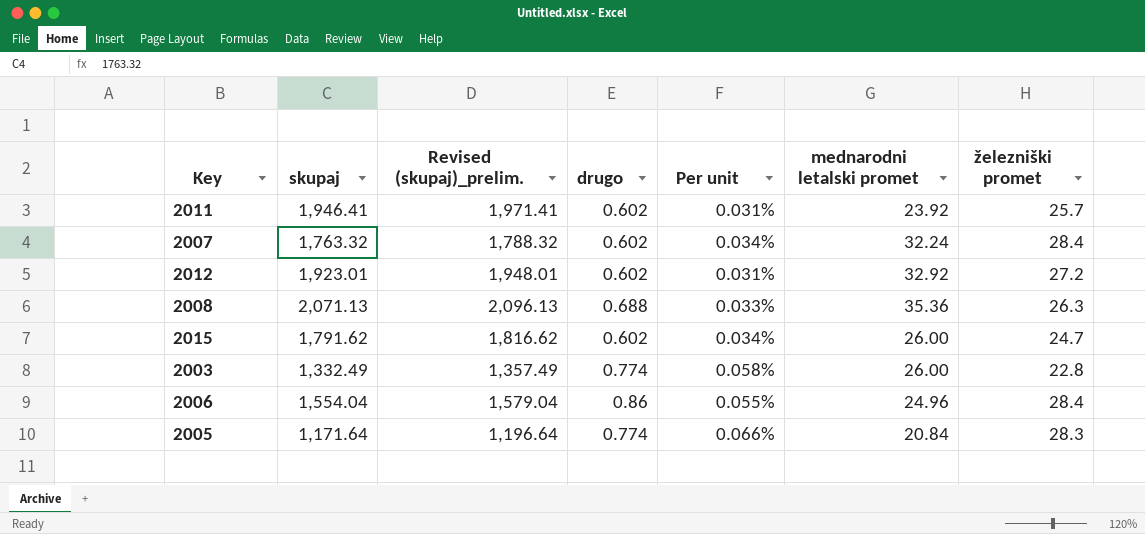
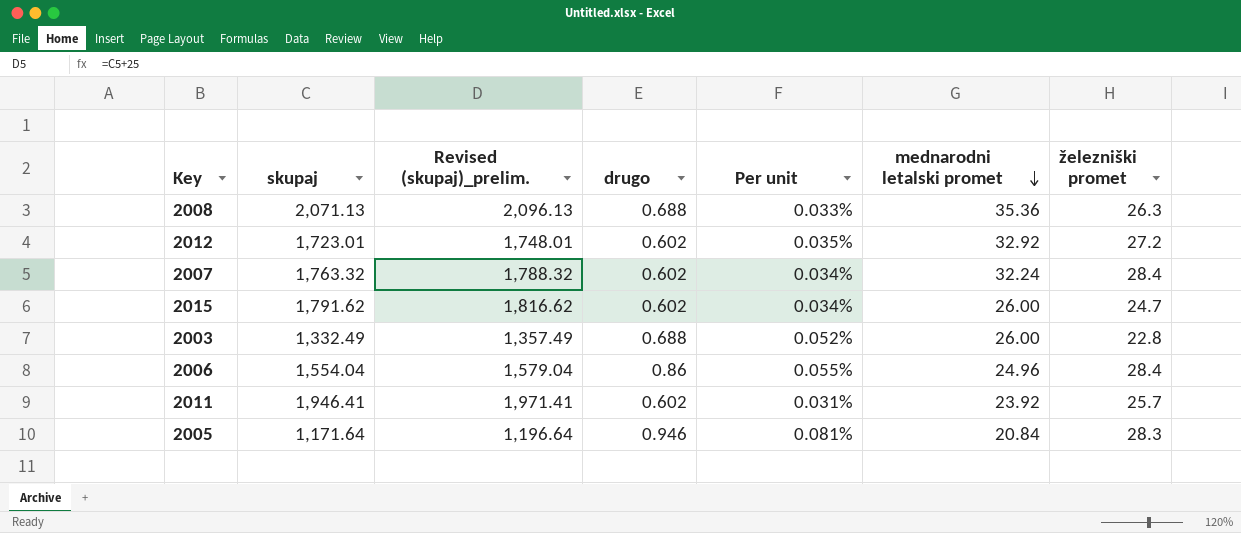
row order: none -> mednarodni letalski promet descending
2012 | skupaj: 1,923.01 -> 1,723.01
2012 | Revised (skupaj)_prelim.: 1,948.01 -> 1,748.01
2012 | Per unit: 0.031% -> 0.035%
2003 | drugo: 0.774 -> 0.688
2003 | Per unit: 0.058% -> 0.052%
2005 | drugo: 0.774 -> 0.946
2005 | Per unit: 0.066% -> 0.081%

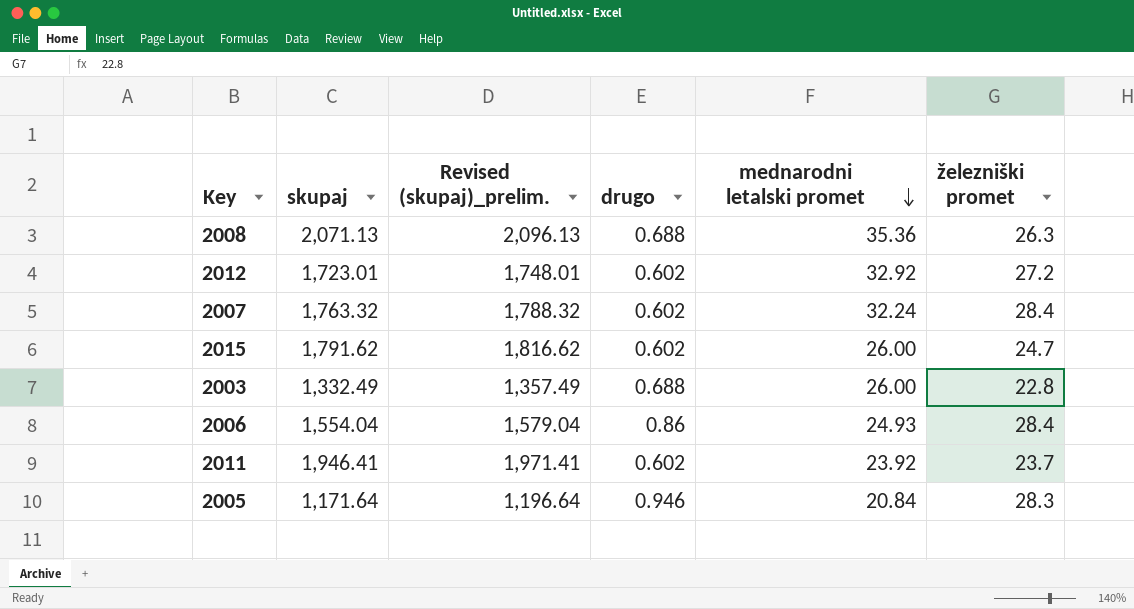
column Per unit | formula: [drugo] / [skupaj] -> none
2006 | mednarodni letalski promet: 24.96 -> 24.93
2011 | železniški promet: 25.7 -> 23.7

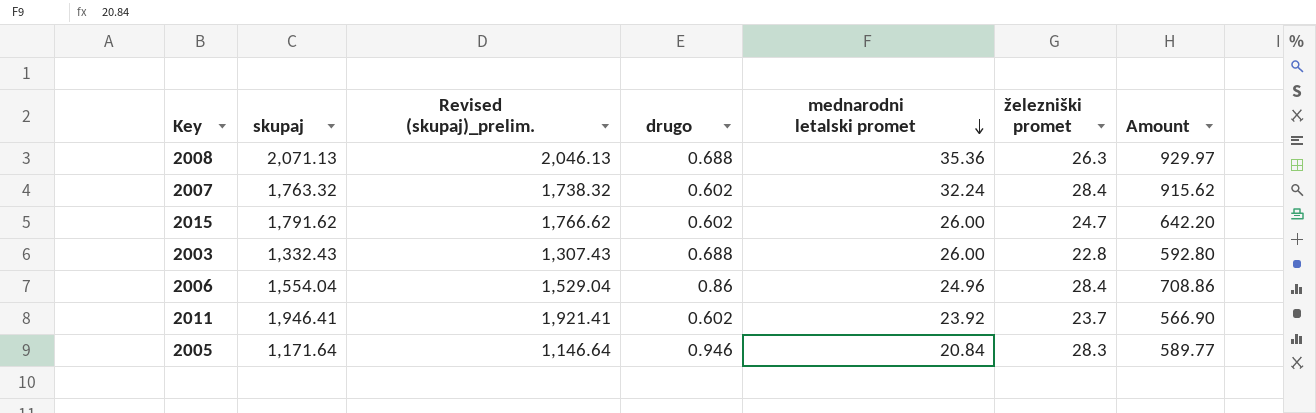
column Revised (skupaj)_prelim. | formula: [skupaj] + 25 -> [skupaj] - 25
column Amount | formula: none -> [mednarodni letalski promet] * [železniški promet]
row 2012: 1,723.01 | 1,748.01 | 0.602 | 32.92 | 27.2 -> none
2003 | skupaj: 1,332.49 -> 1,332.43
2006 | mednarodni letalski promet: 24.93 -> 24.96

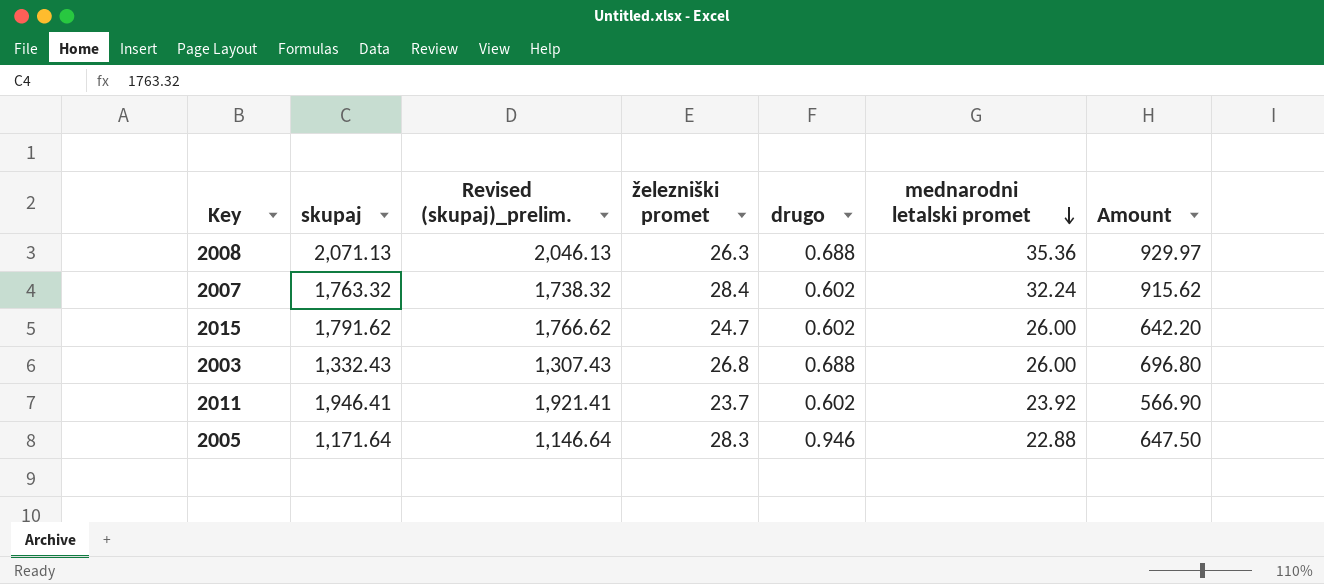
column železniški promet | position: 6 -> 4
row 2006: 1,554.04 | 1,529.04 | 0.86 | 24.96 | 28.4 | 708.86 -> none
2003 | železniški promet: 22.8 -> 26.8
2003 | Amount: 592.80 -> 696.80
2005 | mednarodni letalski promet: 20.84 -> 22.88
2005 | Amount: 589.77 -> 647.50

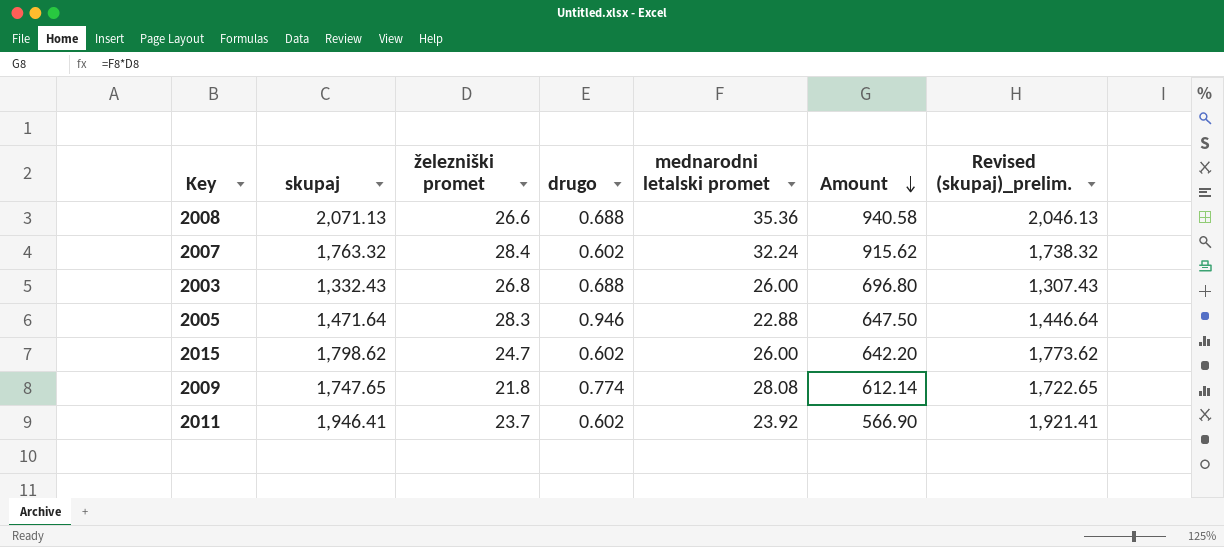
row order: mednarodni letalski promet descending -> Amount descending
column Revised (skupaj)_prelim. | position: 3 -> 7
2008 | železniški promet: 26.3 -> 26.6
2008 | Amount: 929.97 -> 940.58
2005 | skupaj: 1,171.64 -> 1,471.64
2005 | Revised (skupaj)_prelim.: 1,146.64 -> 1,446.64
2015 | skupaj: 1,791.62 -> 1,798.62
2015 | Revised (skupaj)_prelim.: 1,766.62 -> 1,773.62
row 2009: none -> 1,747.65 | 21.8 | 0.774 | 28.08 | 612.14 | 1,722.65

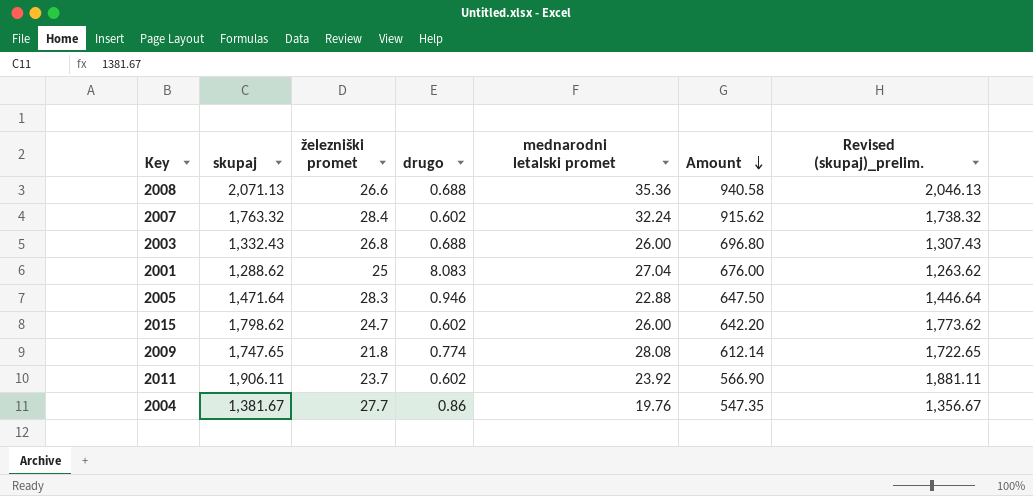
row 2001: none -> 1,288.62 | 25 | 8.083 | 27.04 | 676.00 | 1,263.62
2011 | skupaj: 1,946.41 -> 1,906.11
2011 | Revised (skupaj)_prelim.: 1,921.41 -> 1,881.11
row 2004: none -> 1,381.67 | 27.7 | 0.86 | 19.76 | 547.35 | 1,356.67

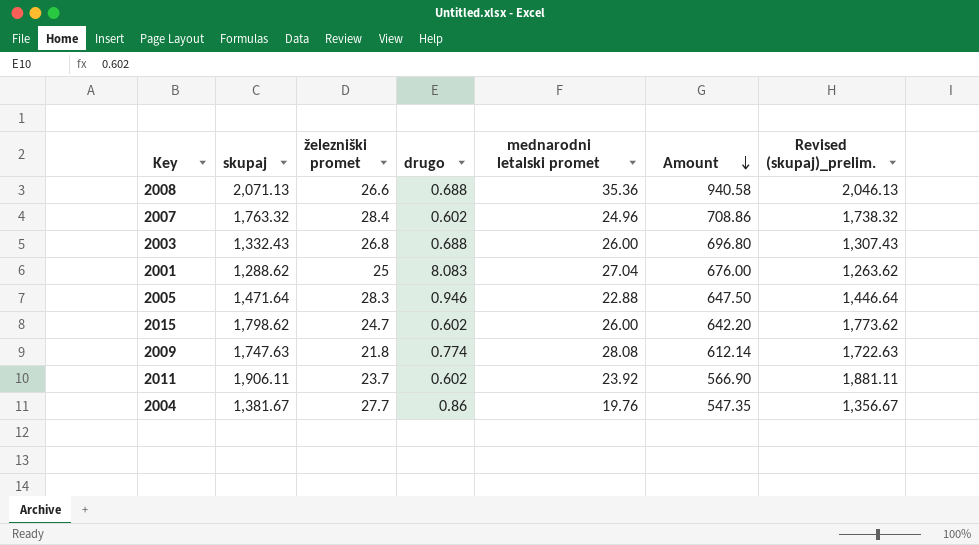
2007 | mednarodni letalski promet: 32.24 -> 24.96
2007 | Amount: 915.62 -> 708.86
2009 | skupaj: 1,747.65 -> 1,747.63
2009 | Revised (skupaj)_prelim.: 1,722.65 -> 1,722.63

